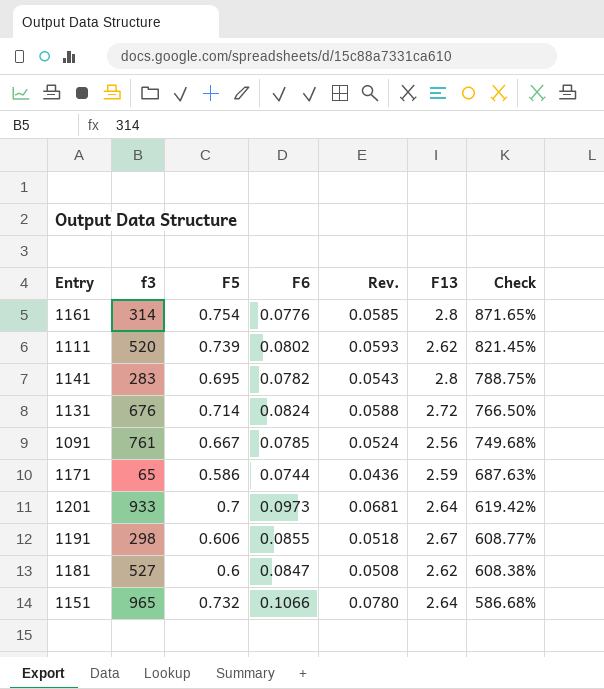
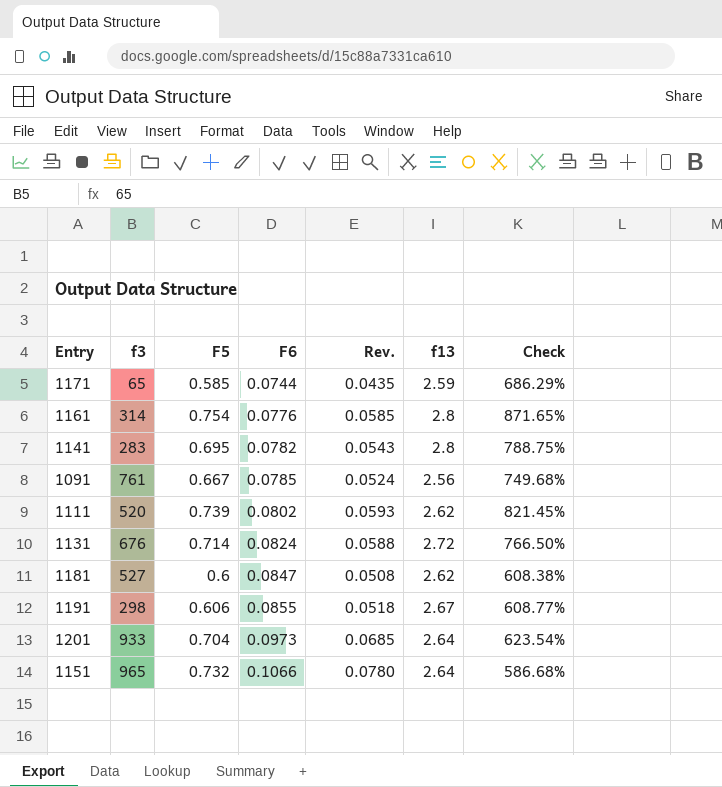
row order: Check descending -> F6 ascending
column name: F13 -> f13
1171 | F5: 0.586 -> 0.585
1171 | Rev.: 0.0436 -> 0.0435
1171 | Check: 687.63% -> 686.29%
1201 | F5: 0.7 -> 0.704
1201 | Rev.: 0.0681 -> 0.0685
1201 | Check: 619.42% -> 623.54%

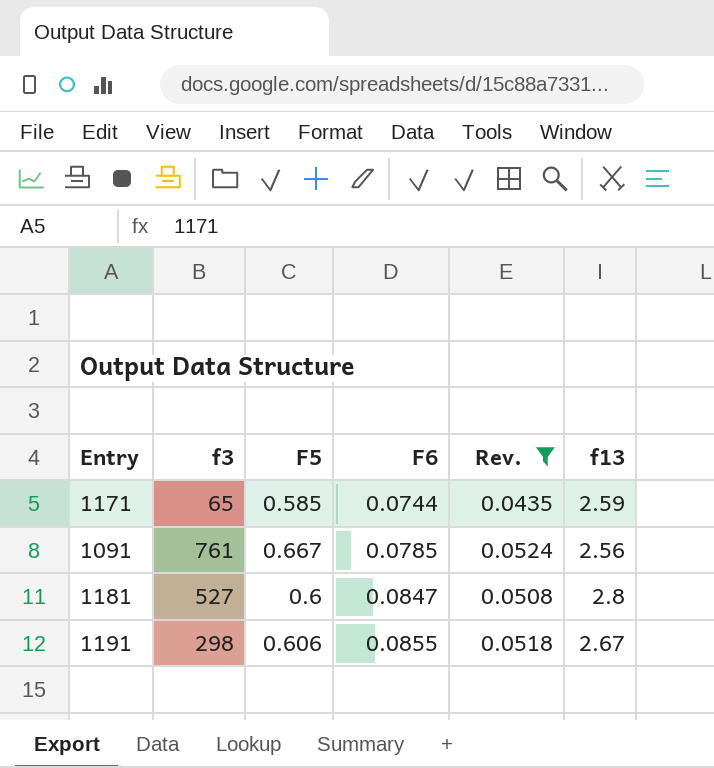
filter: none -> Rev. <= 0.0524
column Check | formula: ([F5] - [F6]) / [F6] -> none
1181 | f13: 2.62 -> 2.8

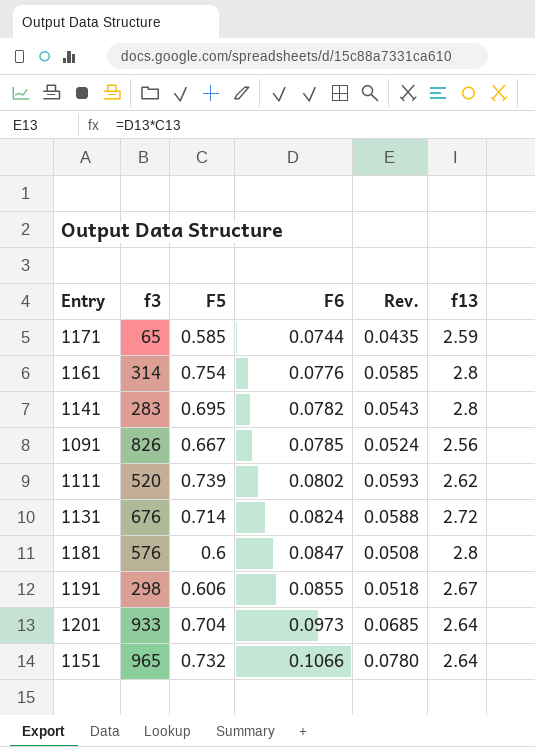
filter: Rev. <= 0.0524 -> none
1091 | f3: 761 -> 826
1181 | f3: 527 -> 576

